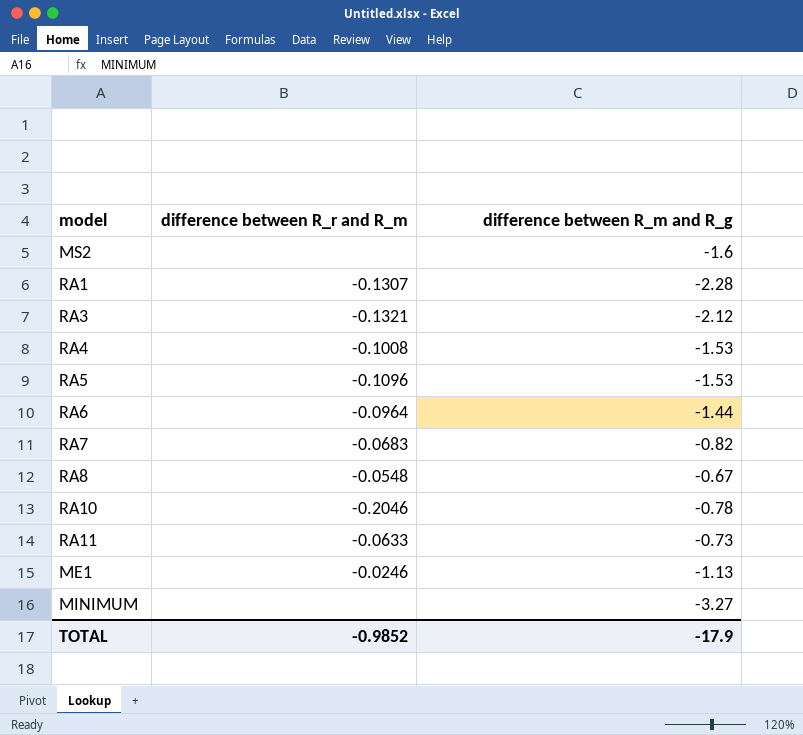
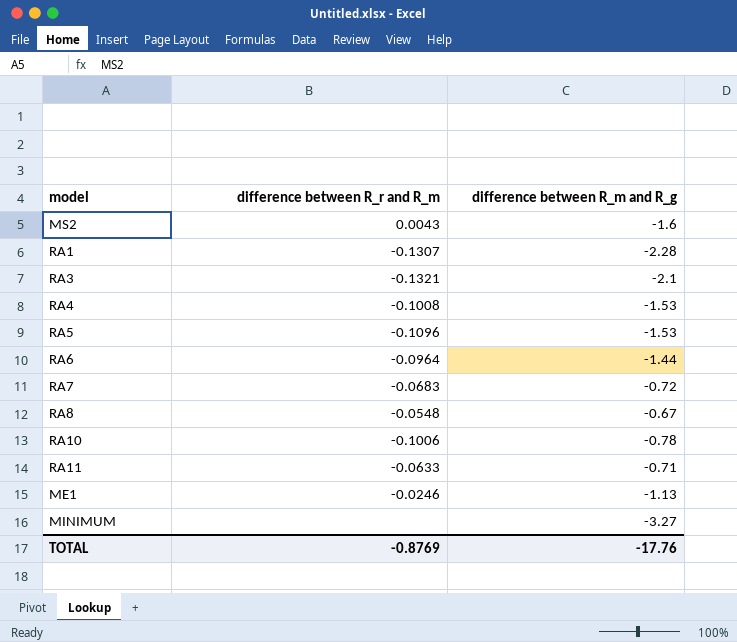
MS2 | difference between R_r and R_m: none -> 0.0043
RA3 | difference between R_m and R_g: -2.12 -> -2.1
RA7 | difference between R_m and R_g: -0.82 -> -0.72
RA10 | difference between R_r and R_m: -0.2046 -> -0.1006
RA11 | difference between R_m and R_g: -0.73 -> -0.71
TOTAL | difference between R_r and R_m: -0.9852 -> -0.8769
TOTAL | difference between R_m and R_g: -17.9 -> -17.76

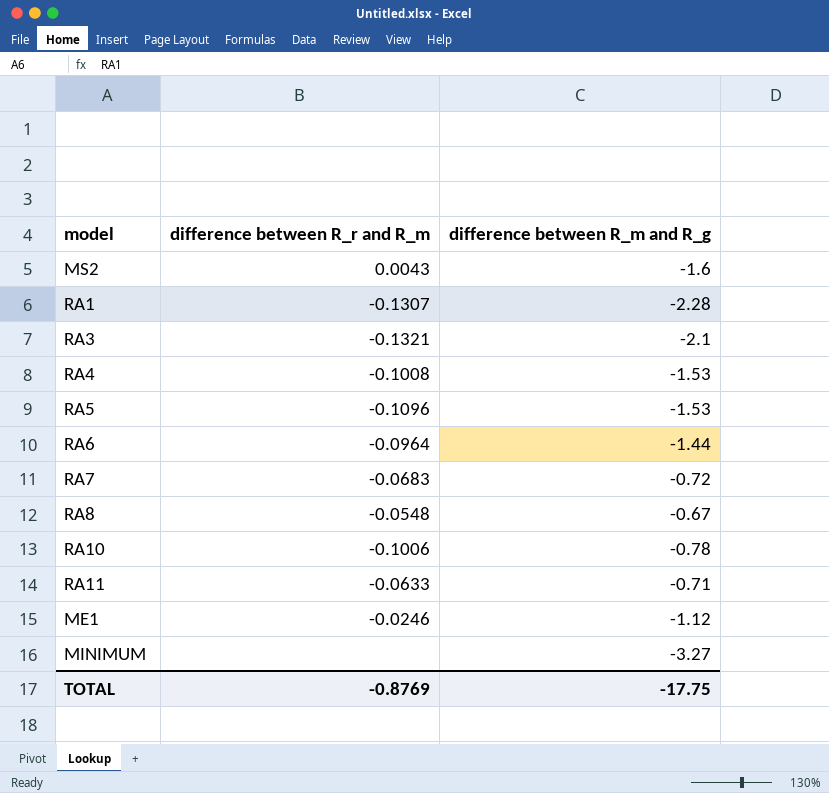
ME1 | difference between R_m and R_g: -1.13 -> -1.12
TOTAL | difference between R_m and R_g: -17.76 -> -17.75

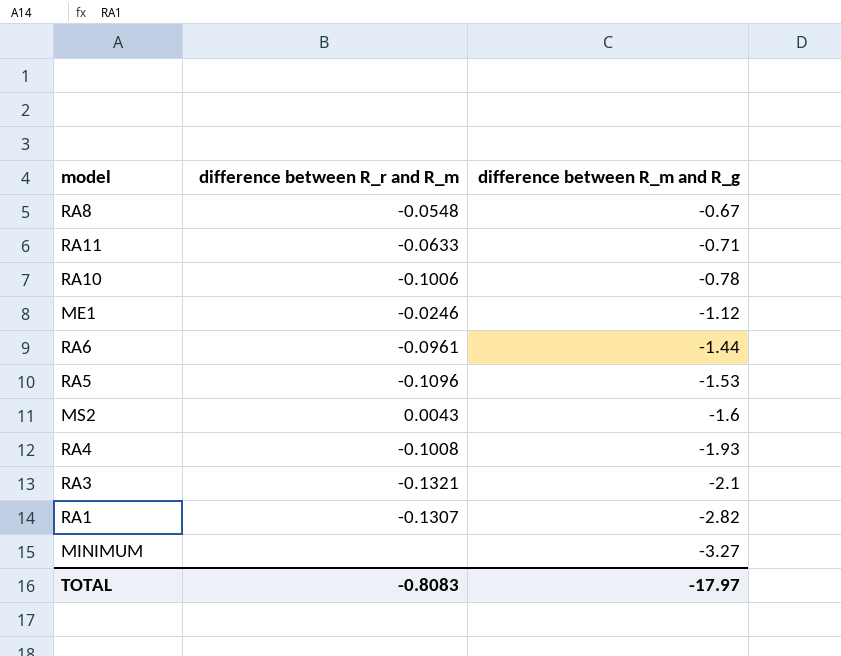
row order: none -> difference between R_m and R_g descending
row RA7: -0.0683 | -0.72 -> none
RA6 | difference between R_r and R_m: -0.0964 -> -0.0961
RA4 | difference between R_m and R_g: -1.53 -> -1.93
RA1 | difference between R_m and R_g: -2.28 -> -2.82
TOTAL | difference between R_r and R_m: -0.8769 -> -0.8083
TOTAL | difference between R_m and R_g: -17.75 -> -17.97

